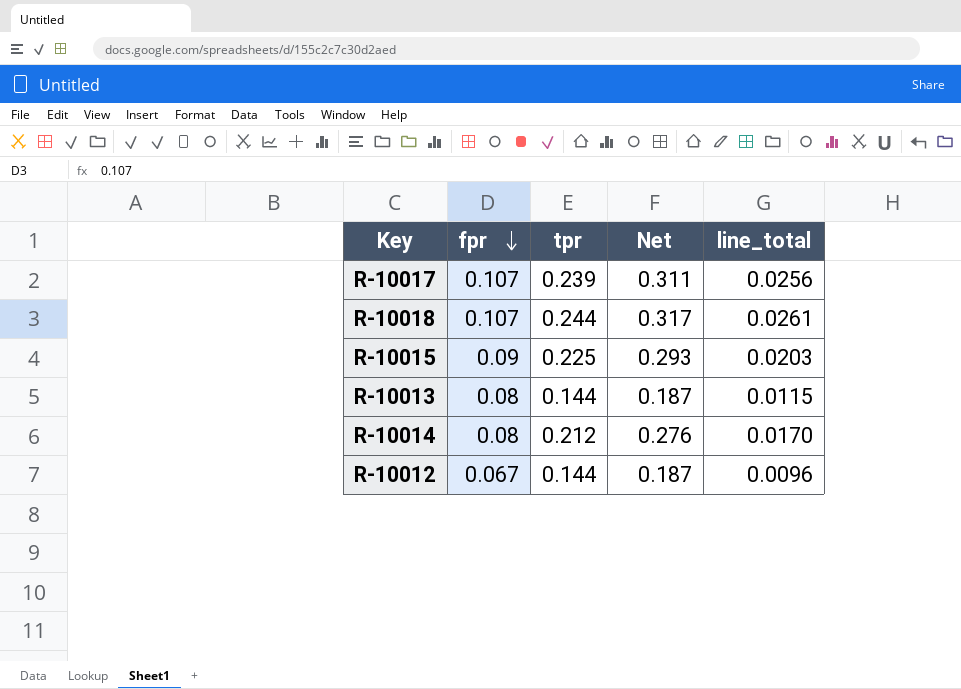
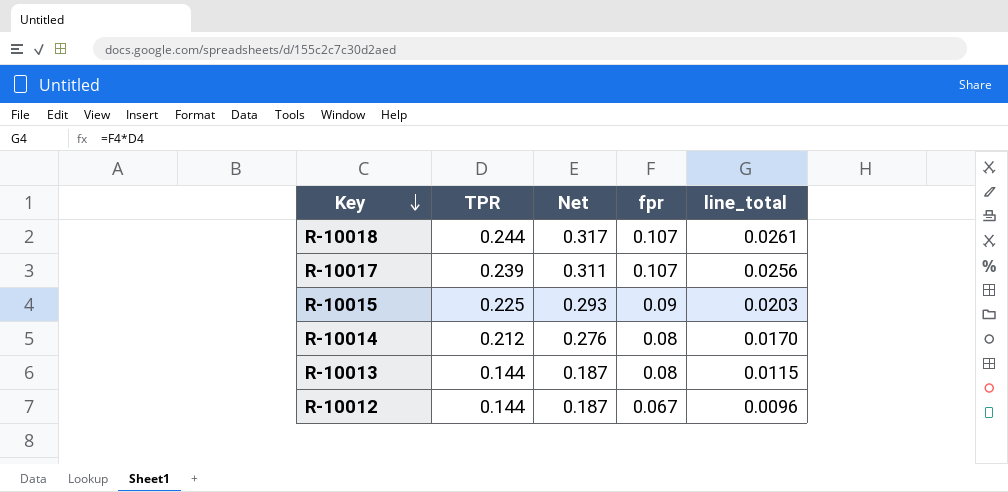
row order: fpr descending -> Key descending
column name: tpr -> TPR
column fpr | position: 2 -> 4

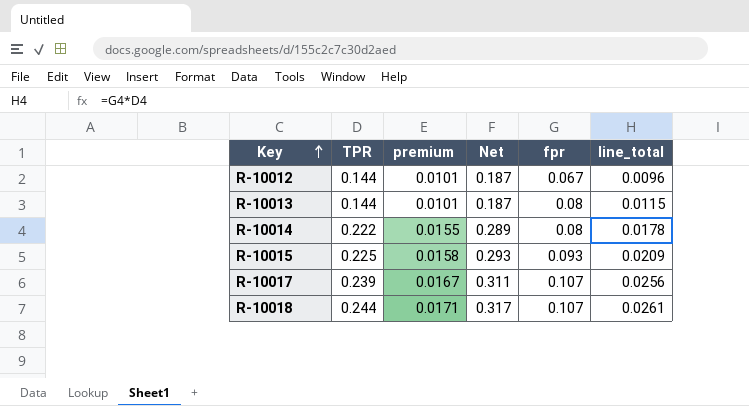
row order: Key descending -> Key ascending
column premium | formula: none -> [TPR] * 0.07
R-10014 | TPR: 0.212 -> 0.222
R-10014 | Net: 0.276 -> 0.289
R-10014 | line_total: 0.0170 -> 0.0178
R-10015 | fpr: 0.09 -> 0.093
R-10015 | line_total: 0.0203 -> 0.0209

